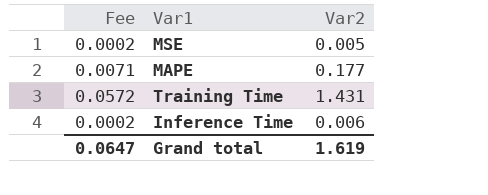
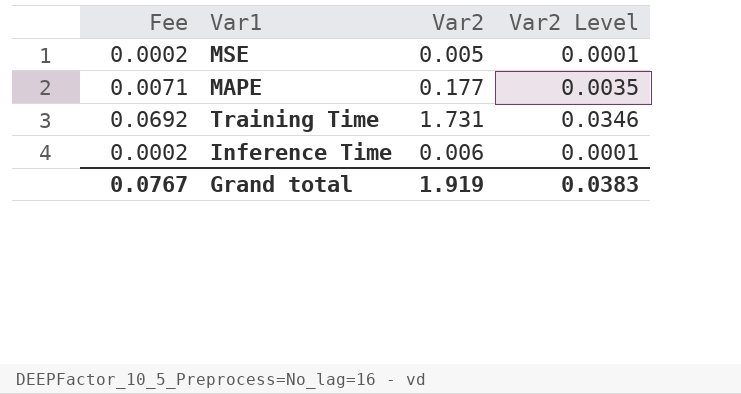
column Var2 Level | formula: none -> [Var2] * 0.02
Training Time | Fee: 0.0572 -> 0.0692
Training Time | Var2: 1.431 -> 1.731
Grand total | Fee: 0.0647 -> 0.0767
Grand total | Var2: 1.619 -> 1.919

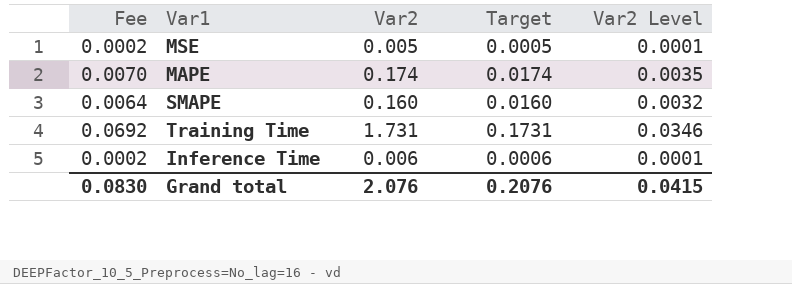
column Target | formula: none -> [Var2] * 0.1
MAPE | Fee: 0.0071 -> 0.0070
MAPE | Var2: 0.177 -> 0.174
row SMAPE: none -> 0.0064 | 0.160 | 0.0160 | 0.0032
Grand total | Fee: 0.0767 -> 0.0830
Grand total | Var2: 1.919 -> 2.076
Grand total | Var2 Level: 0.0383 -> 0.0415

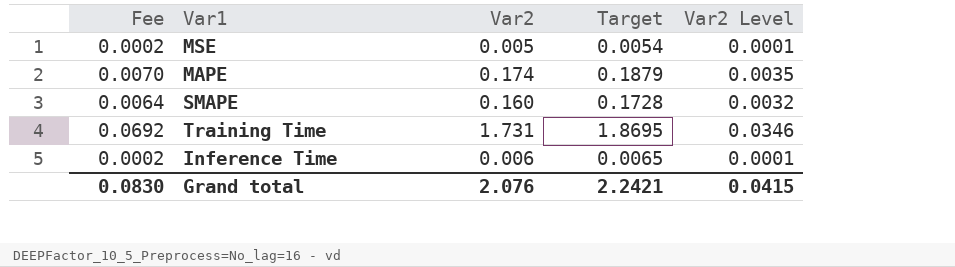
column Target | formula: [Var2] * 0.1 -> [Var2] * 1.08
Grand total | Target: 0.2076 -> 2.2421

